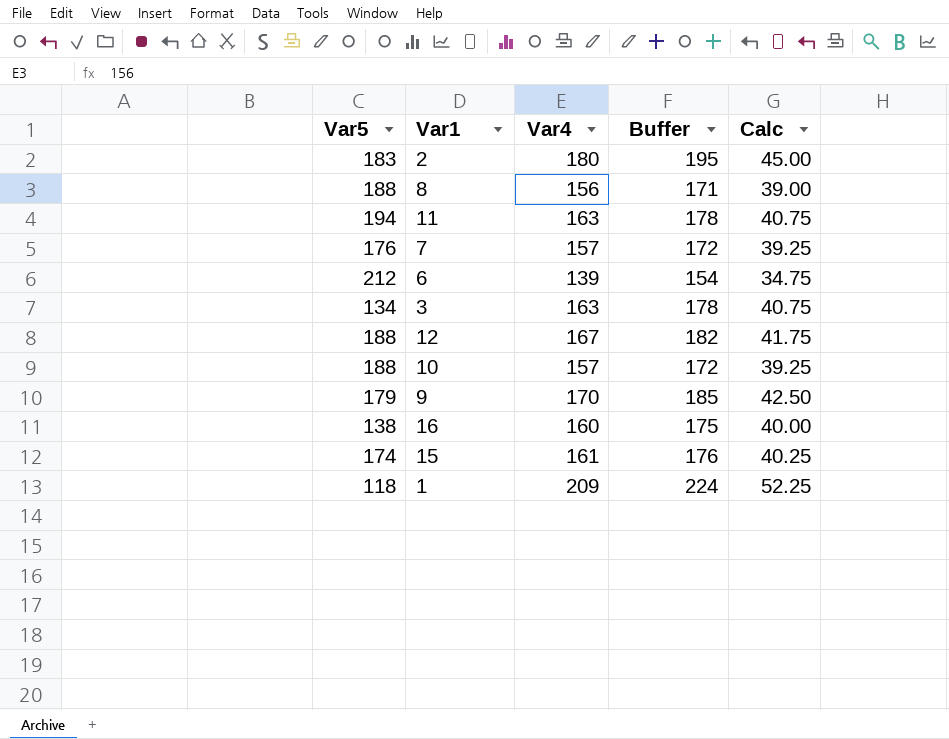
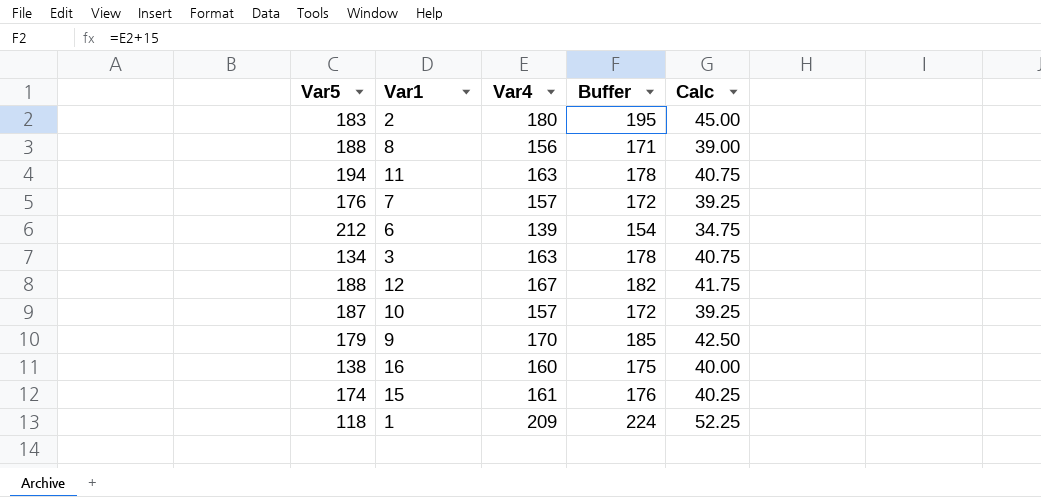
10 | Var5: 188 -> 187

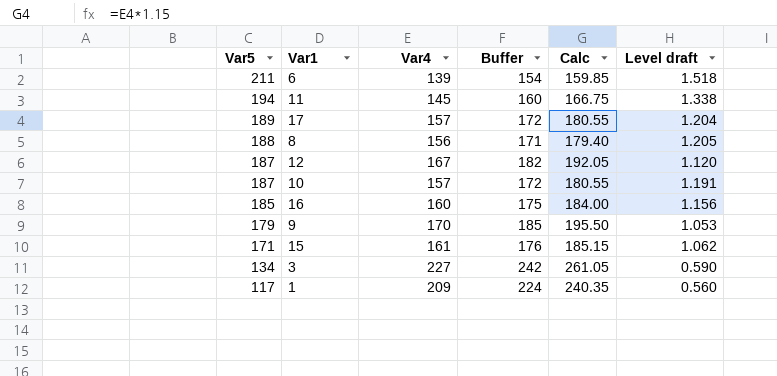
row order: none -> Var5 descending
column Calc | formula: [Var4] * 0.25 -> [Var4] * 1.15
column Level draft | formula: none -> [Var5] / [Var4]
row 2: 183 | 180 | 195 | 45.00 -> none
row 7: 176 | 157 | 172 | 39.25 -> none
6 | Var5: 212 -> 211
11 | Var4: 163 -> 145
11 | Buffer: 178 -> 160
row 17: none -> 189 | 157 | 172 | 180.55 | 1.204
12 | Var5: 188 -> 187
16 | Var5: 138 -> 185
15 | Var5: 174 -> 171
3 | Var4: 163 -> 227
3 | Buffer: 178 -> 242
1 | Var5: 118 -> 117

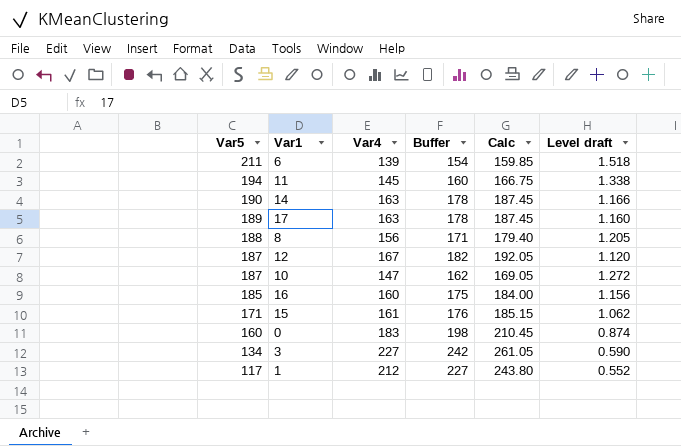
row 9: 179 | 170 | 185 | 195.50 | 1.053 -> none
row 14: none -> 190 | 163 | 178 | 187.45 | 1.166
17 | Var4: 157 -> 163
17 | Buffer: 172 -> 178
17 | Calc: 180.55 -> 187.45
17 | Level draft: 1.204 -> 1.160
10 | Var4: 157 -> 147
10 | Buffer: 172 -> 162
10 | Calc: 180.55 -> 169.05
10 | Level draft: 1.191 -> 1.272
row 0: none -> 160 | 183 | 198 | 210.45 | 0.874
1 | Var4: 209 -> 212
1 | Buffer: 224 -> 227
1 | Calc: 240.35 -> 243.80
1 | Level draft: 0.560 -> 0.552

